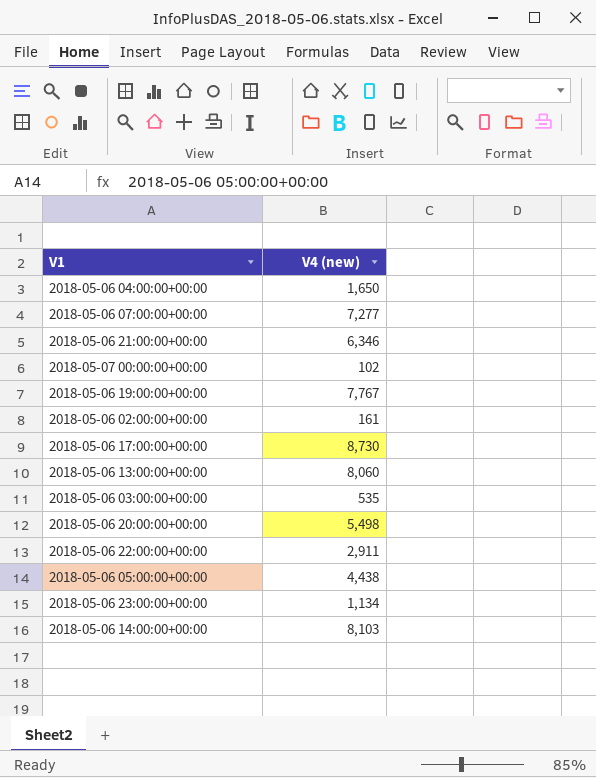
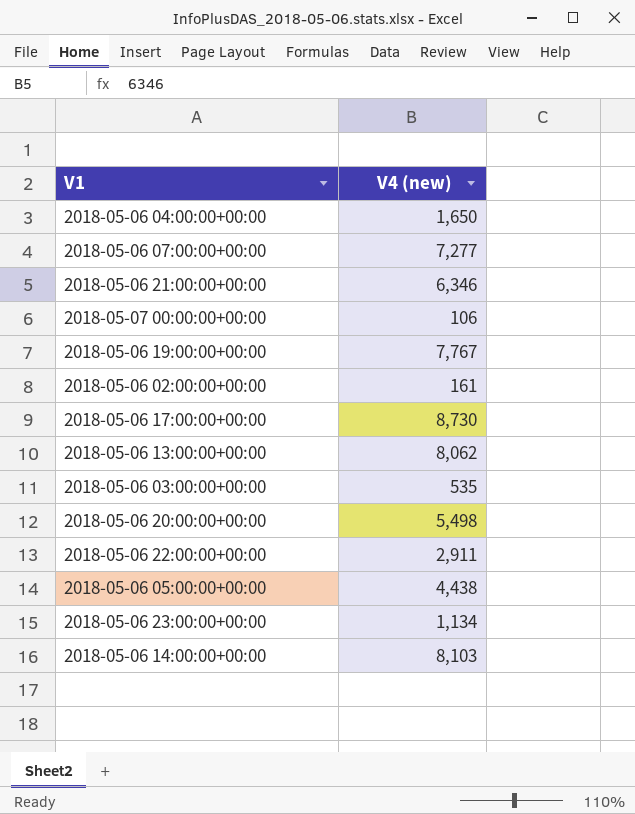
2018-05-07 00:00:00+00:00 | V4 (new): 102 -> 106
2018-05-06 13:00:00+00:00 | V4 (new): 8,060 -> 8,062

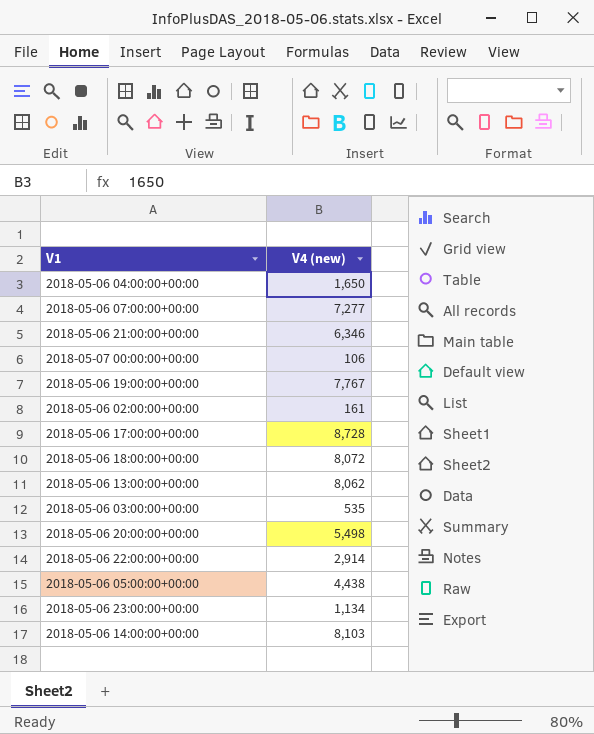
2018-05-06 17:00:00+00:00 | V4 (new): 8,730 -> 8,728
row 2018-05-06 18:00:00+00:00: none -> 8,072
2018-05-06 22:00:00+00:00 | V4 (new): 2,911 -> 2,914

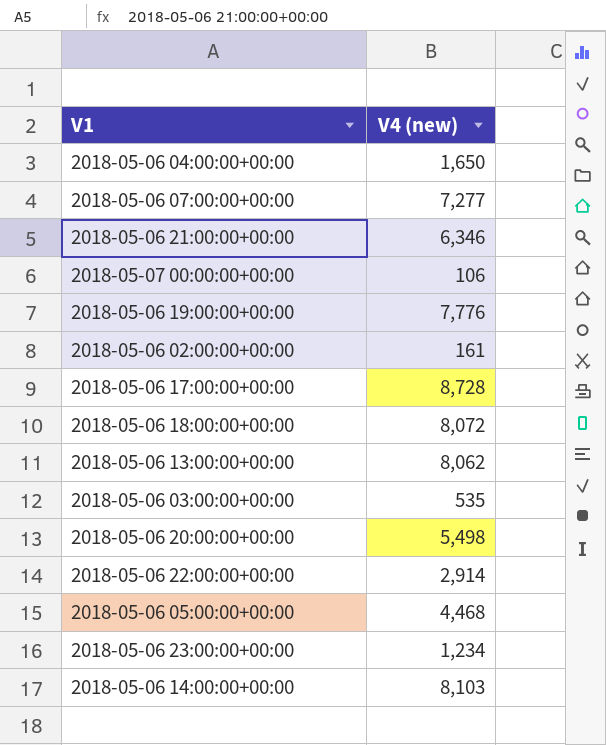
2018-05-06 19:00:00+00:00 | V4 (new): 7,767 -> 7,776
2018-05-06 05:00:00+00:00 | V4 (new): 4,438 -> 4,468
2018-05-06 23:00:00+00:00 | V4 (new): 1,134 -> 1,234

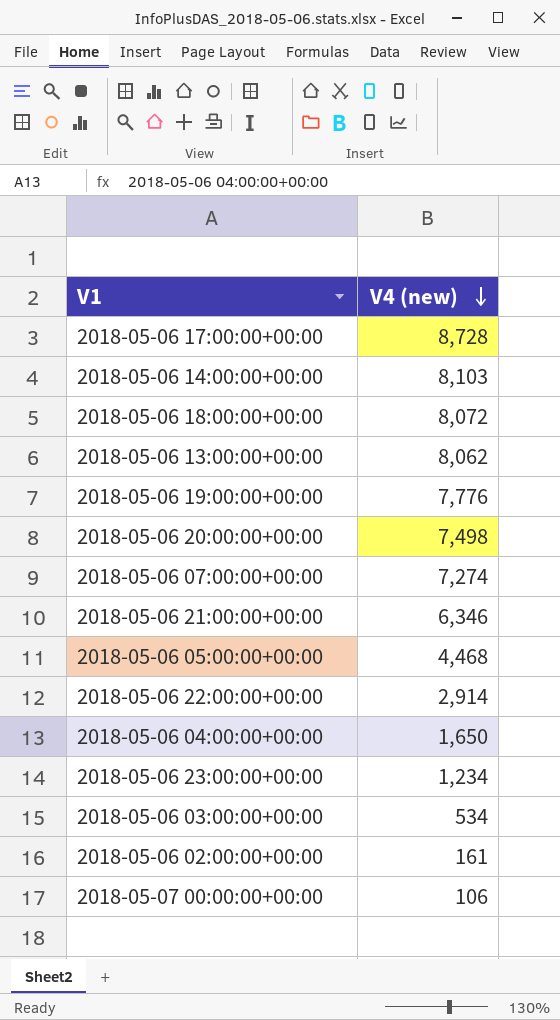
row order: none -> V4 (new) descending
2018-05-06 20:00:00+00:00 | V4 (new): 5,498 -> 7,498
2018-05-06 07:00:00+00:00 | V4 (new): 7,277 -> 7,274
2018-05-06 03:00:00+00:00 | V4 (new): 535 -> 534

